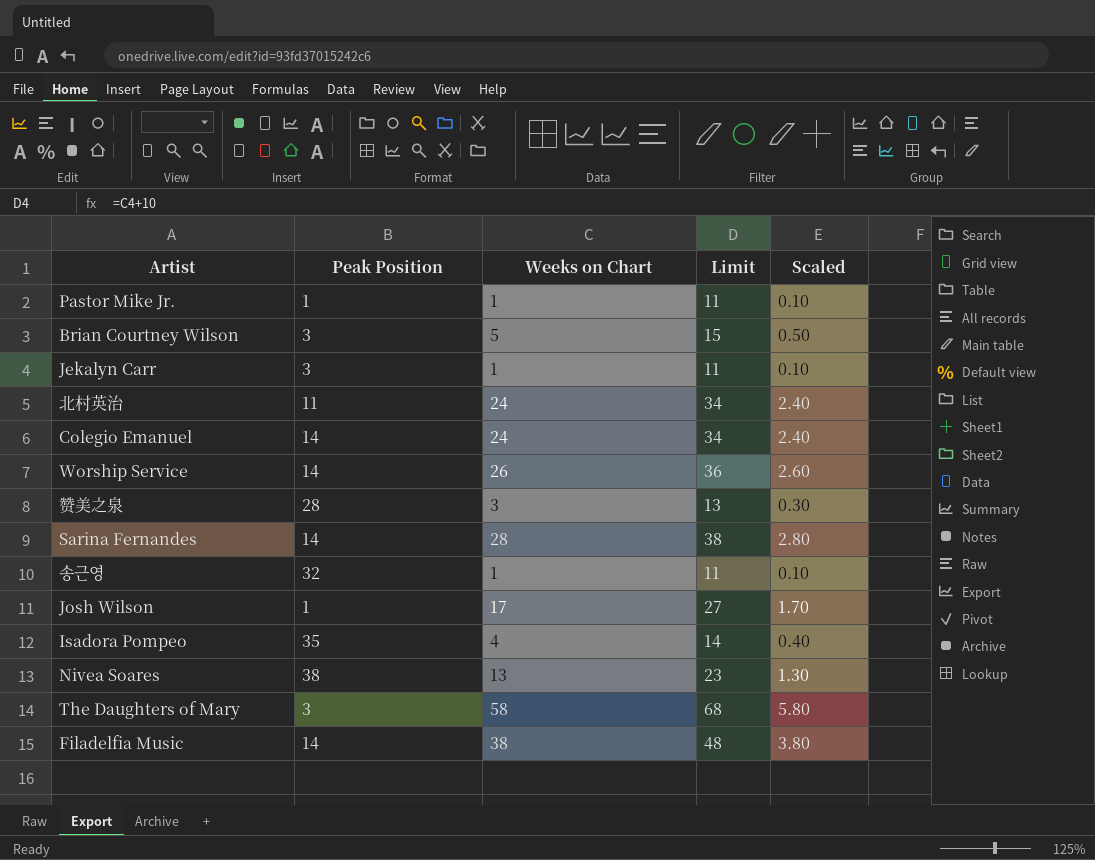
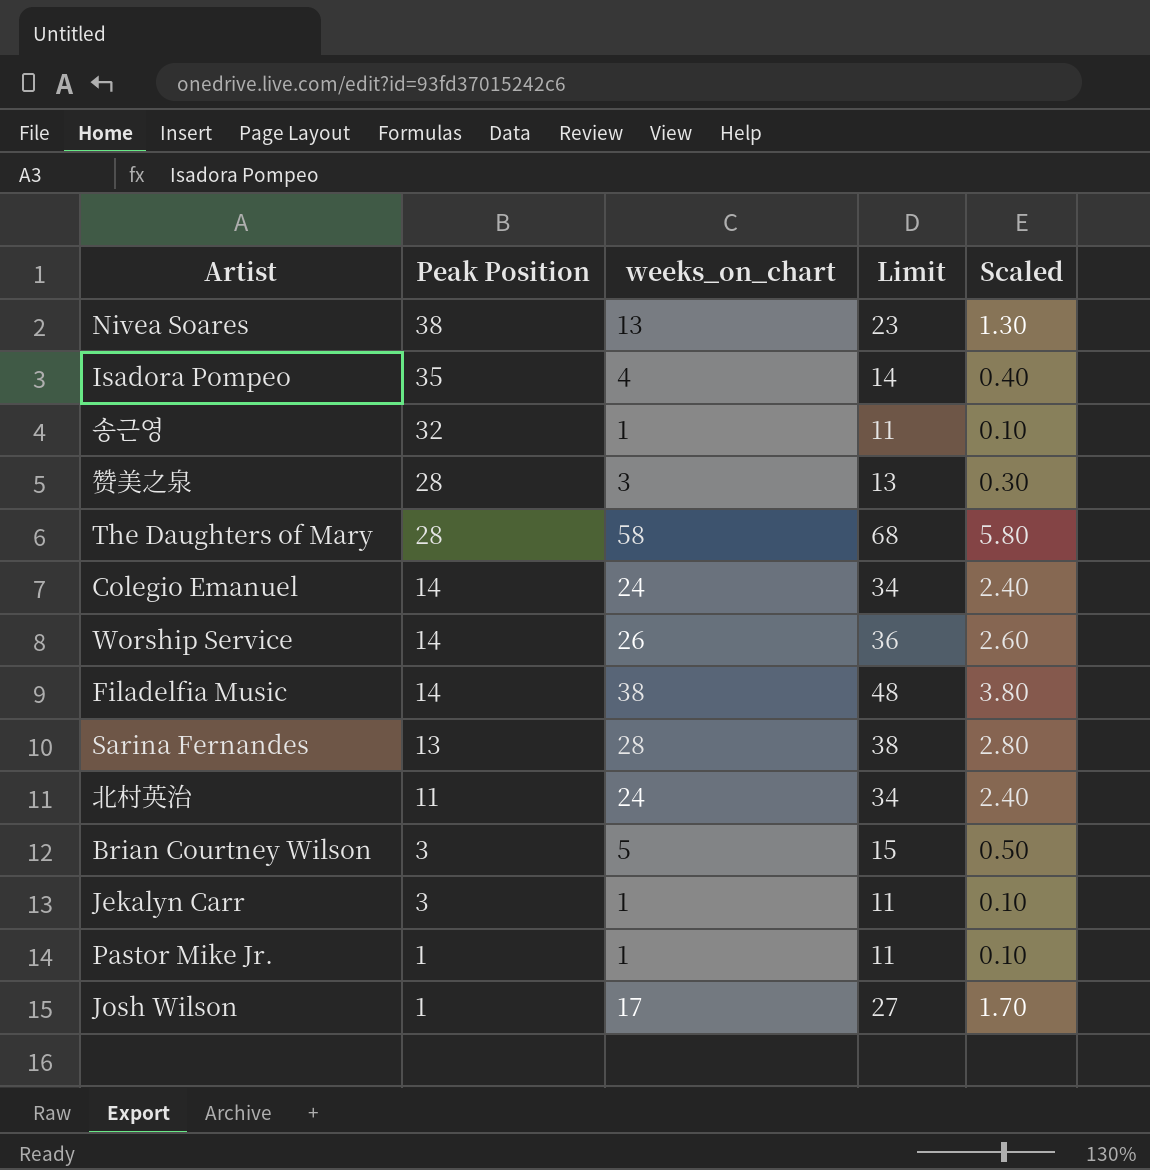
row order: none -> Peak Position descending
column name: Weeks on Chart -> weeks_on_chart
The Daughters of Mary | Peak Position: 3 -> 28
Sarina Fernandes | Peak Position: 14 -> 13

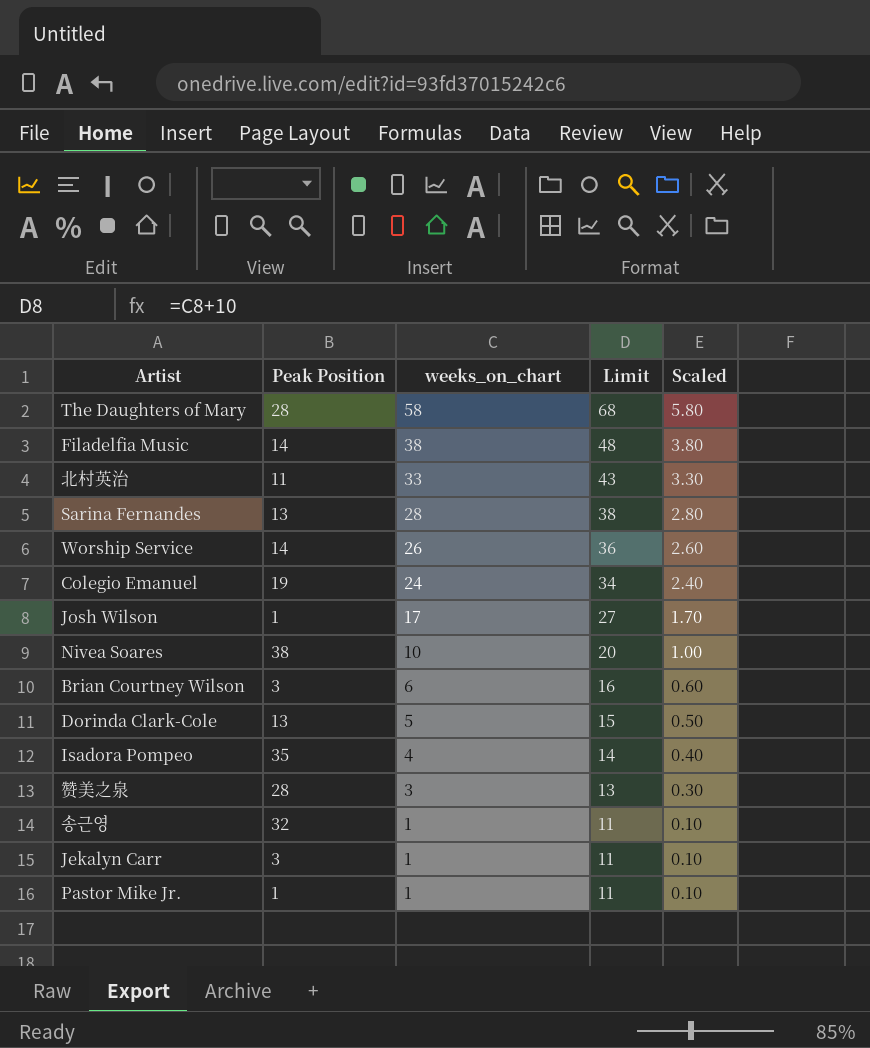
row order: Peak Position descending -> weeks_on_chart descending
北村英治 | weeks_on_chart: 24 -> 33
北村英治 | Limit: 34 -> 43
北村英治 | Scaled: 2.40 -> 3.30
Colegio Emanuel | Peak Position: 14 -> 19
Nivea Soares | weeks_on_chart: 13 -> 10
Nivea Soares | Limit: 23 -> 20
Nivea Soares | Scaled: 1.30 -> 1.00
Brian Courtney Wilson | weeks_on_chart: 5 -> 6
Brian Courtney Wilson | Limit: 15 -> 16
Brian Courtney Wilson | Scaled: 0.50 -> 0.60
row Dorinda Clark-Cole: none -> 13 | 5 | 15 | 0.50

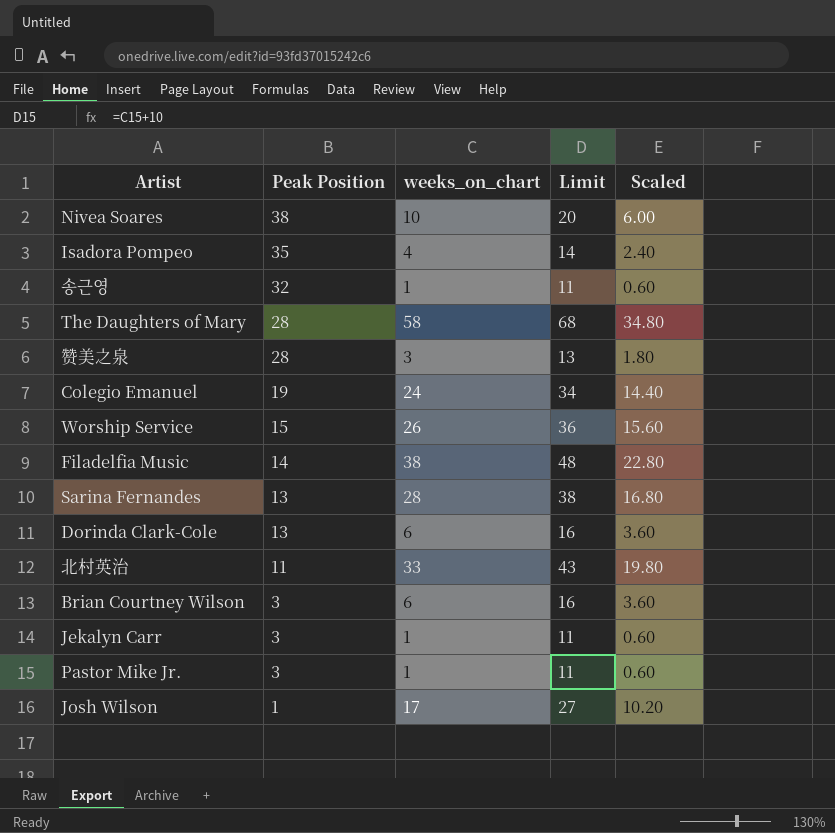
row order: weeks_on_chart descending -> Peak Position descending
column Scaled | formula: [weeks_on_chart] * 0.1 -> [weeks_on_chart] * 0.6
Worship Service | Peak Position: 14 -> 15
Dorinda Clark-Cole | weeks_on_chart: 5 -> 6
Dorinda Clark-Cole | Limit: 15 -> 16
Pastor Mike Jr. | Peak Position: 1 -> 3

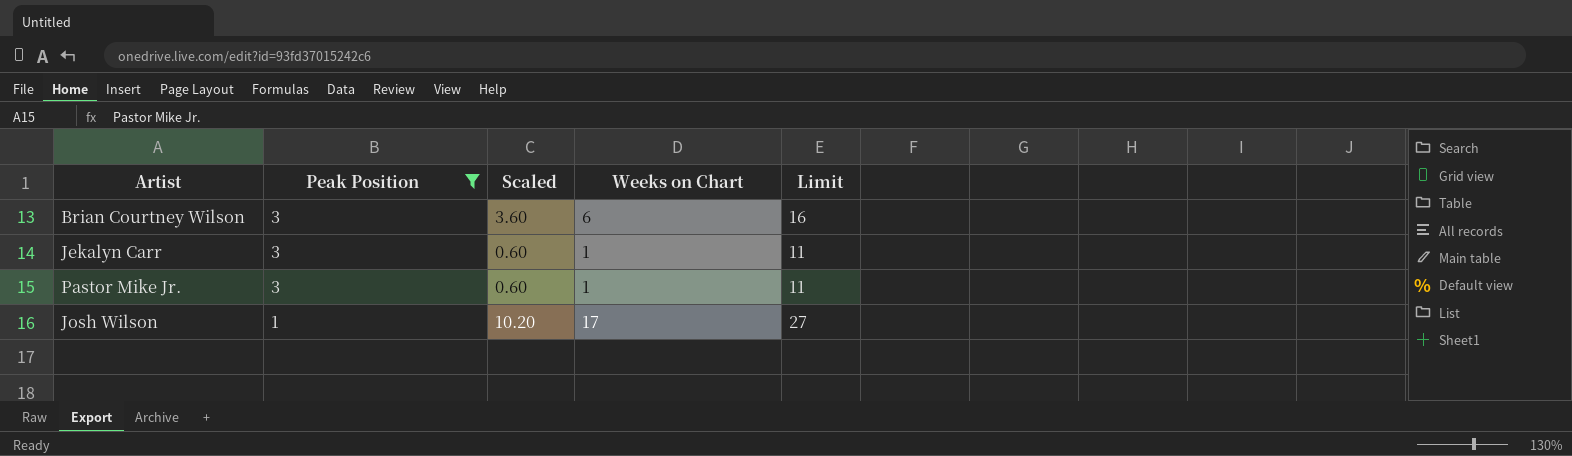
filter: none -> Peak Position <= 3
column Scaled | position: 5 -> 3
column name: weeks_on_chart -> Weeks on Chart

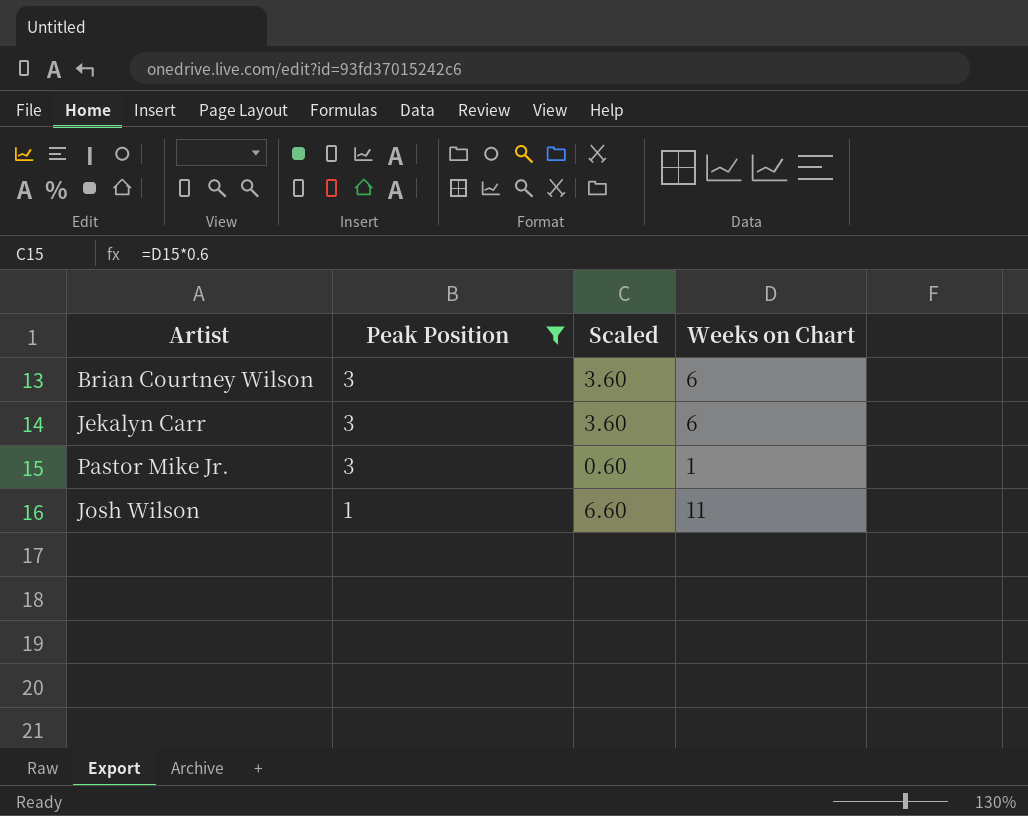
column Limit | formula: [Weeks on Chart] + 10 -> none
Jekalyn Carr | Scaled: 0.60 -> 3.60
Jekalyn Carr | Weeks on Chart: 1 -> 6
Josh Wilson | Scaled: 10.20 -> 6.60
Josh Wilson | Weeks on Chart: 17 -> 11

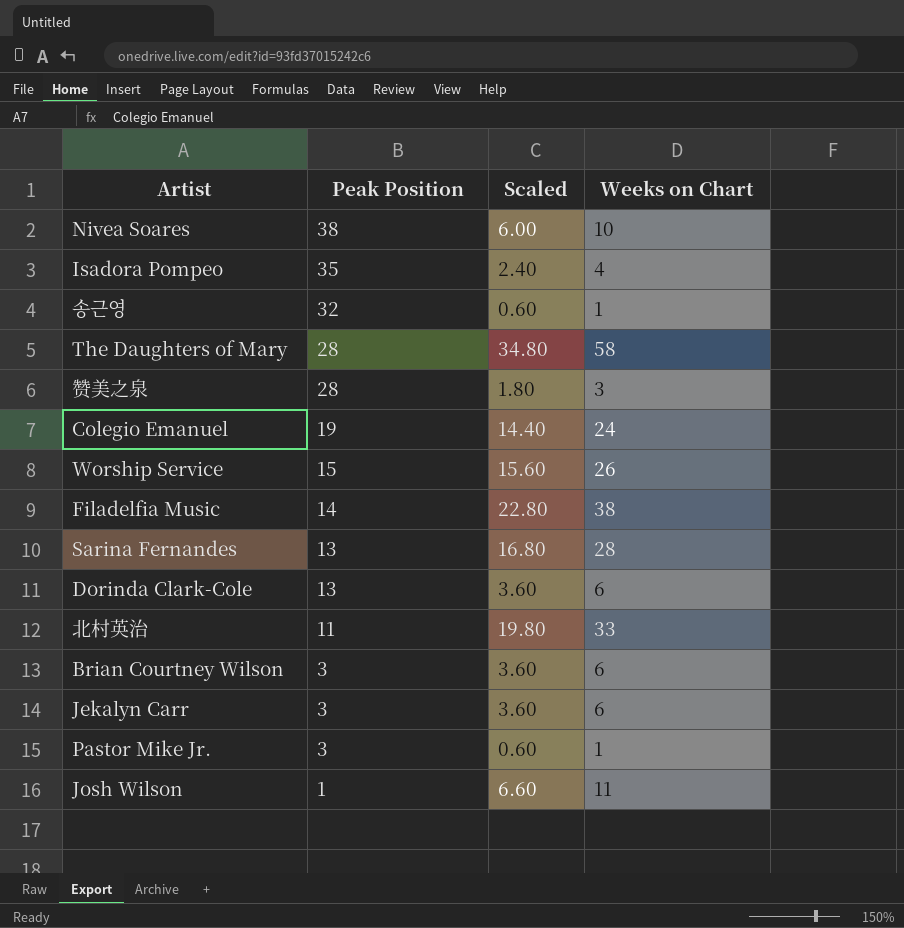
filter: Peak Position <= 3 -> none

